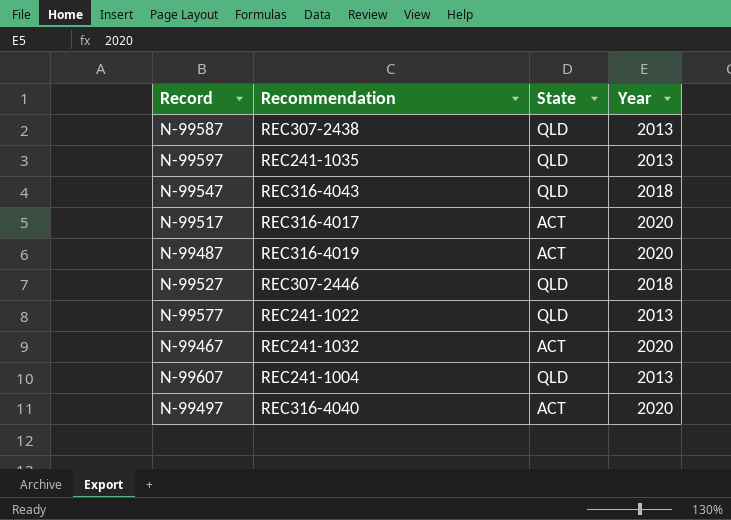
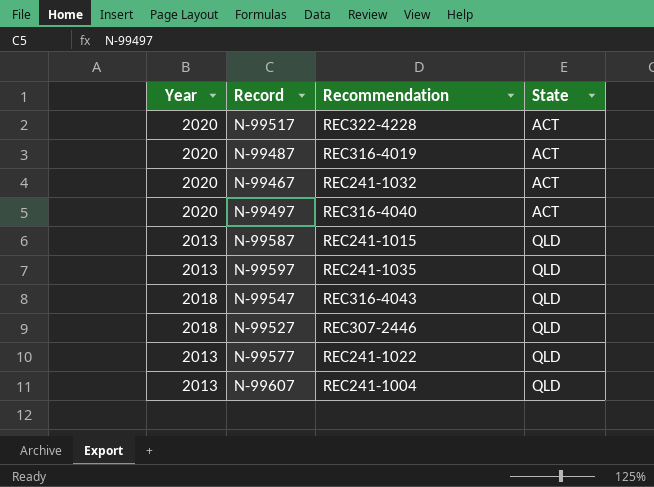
row order: none -> State ascending
column Year | position: 4 -> 1
N-99517 | Recommendation: REC316-4017 -> REC322-4228
N-99587 | Recommendation: REC307-2438 -> REC241-1015

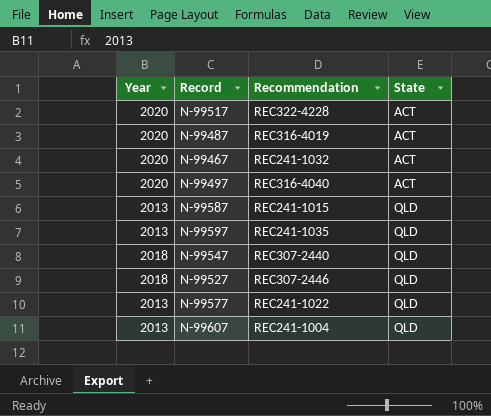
N-99547 | Recommendation: REC316-4043 -> REC307-2440

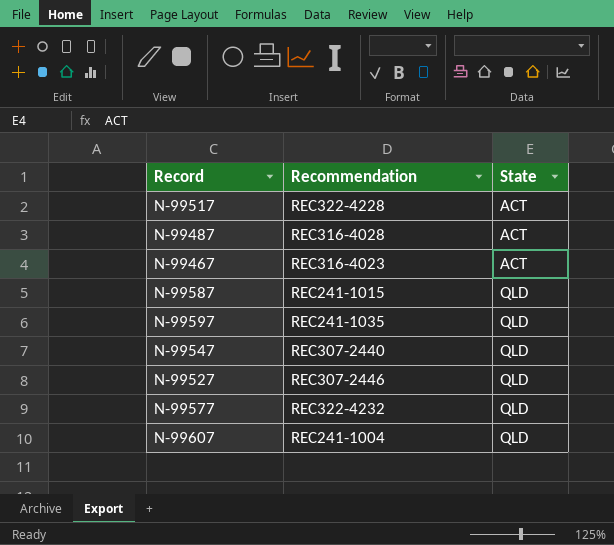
column Year | position: 1 -> none
row N-99497: 2020 | REC316-4040 | ACT -> none
N-99487 | Recommendation: REC316-4019 -> REC316-4028
N-99467 | Recommendation: REC241-1032 -> REC316-4023
N-99577 | Recommendation: REC241-1022 -> REC322-4232

